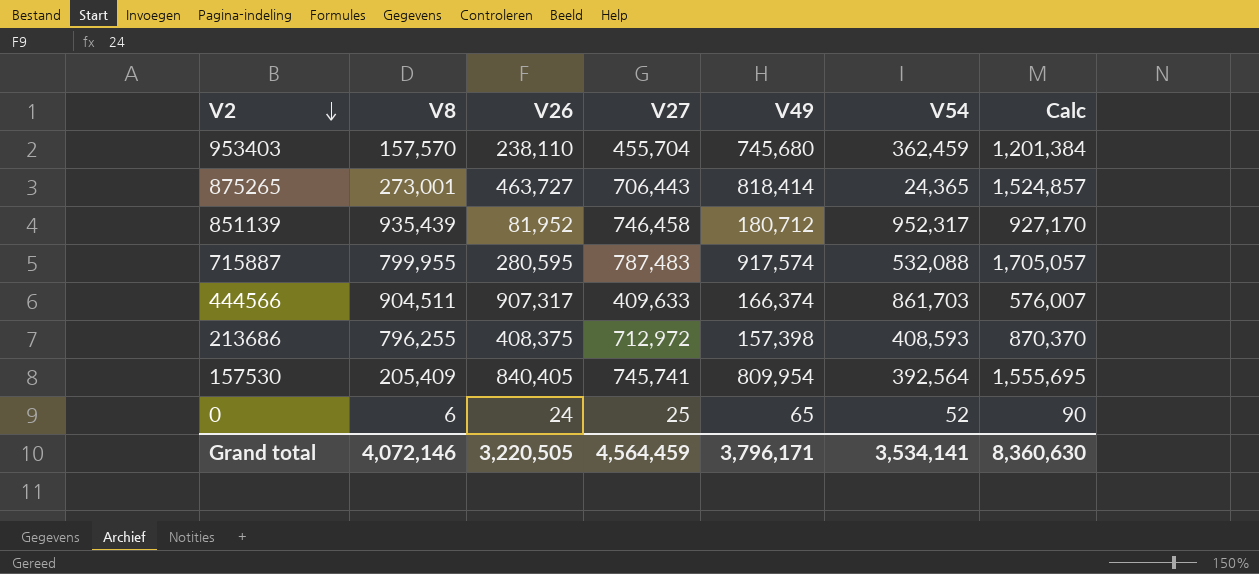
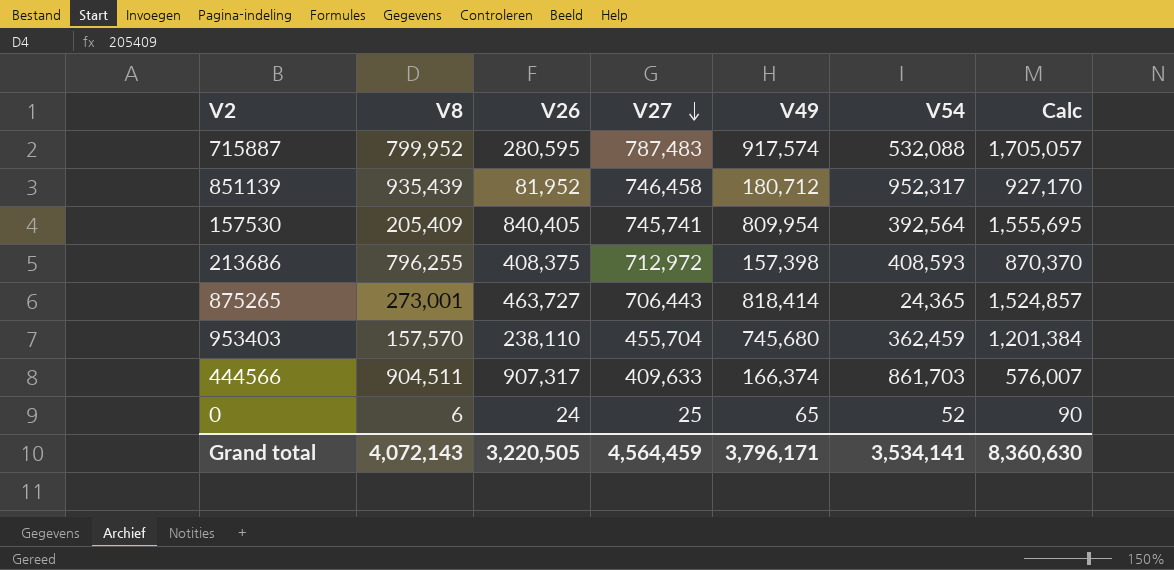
row order: V2 descending -> V27 descending
715887 | V8: 799,955 -> 799,952
Grand total | V8: 4,072,146 -> 4,072,143

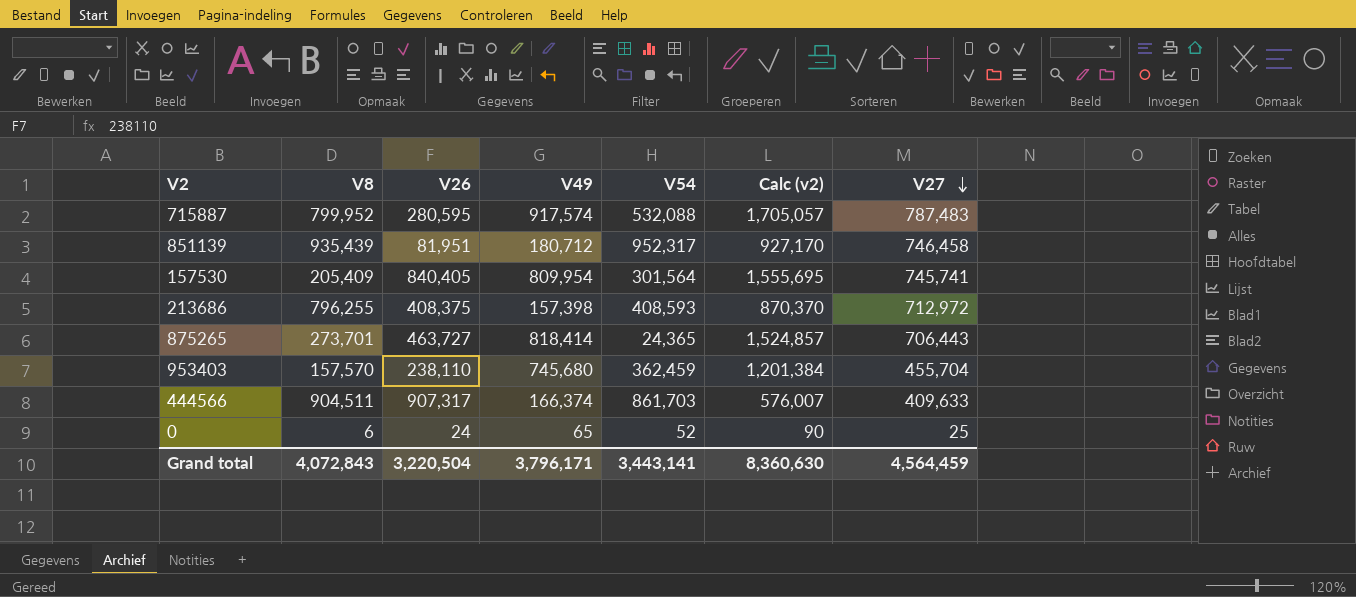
column name: Calc -> Calc (v2)
column V27 | position: 4 -> 7
851139 | V26: 81,952 -> 81,951
157530 | V54: 392,564 -> 301,564
875265 | V8: 273,001 -> 273,701
Grand total | V8: 4,072,143 -> 4,072,843
Grand total | V26: 3,220,505 -> 3,220,504
Grand total | V54: 3,534,141 -> 3,443,141

